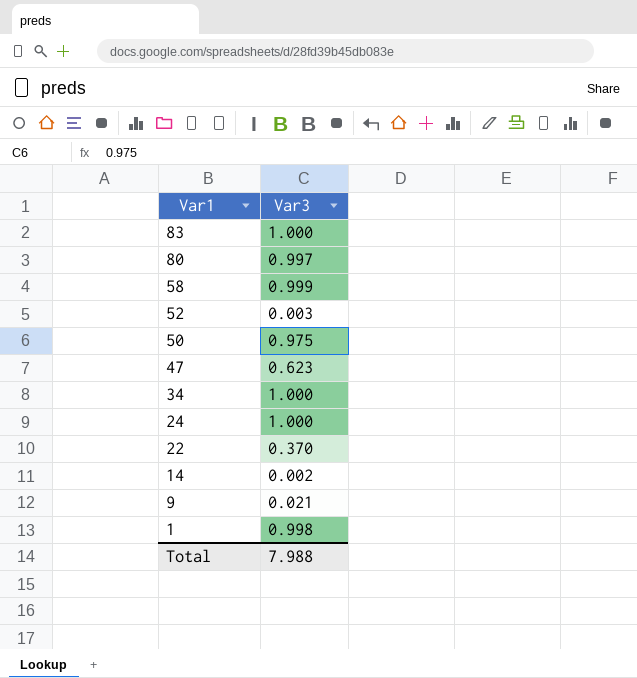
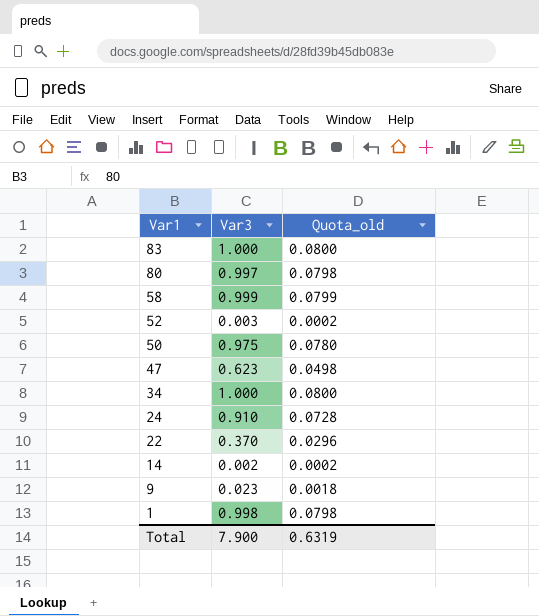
column Quota_old | formula: none -> [Var3] * 0.08
24 | Var3: 1.000 -> 0.910
9 | Var3: 0.021 -> 0.023
Total | Var3: 7.988 -> 7.900

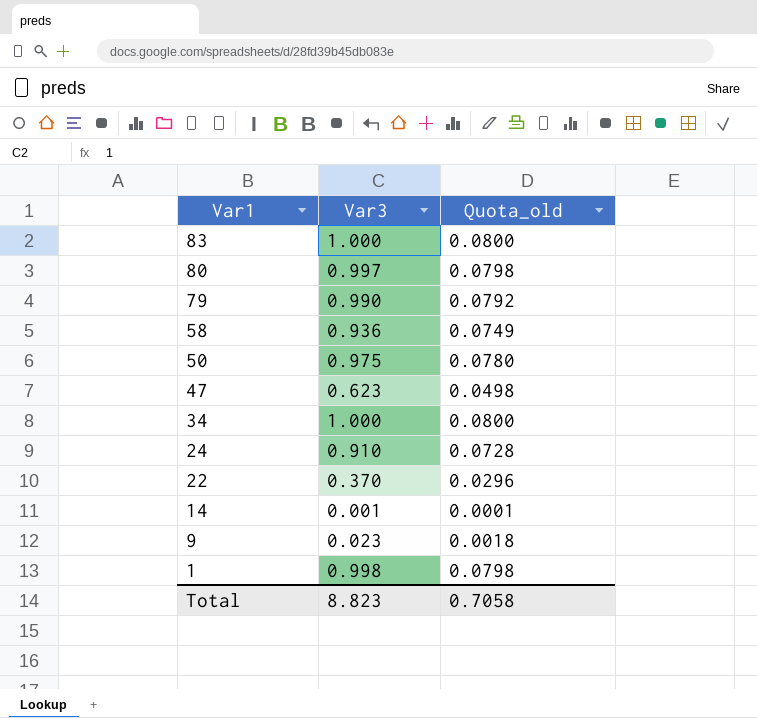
row 52: 0.003 | 0.0002 -> none
row 79: none -> 0.990 | 0.0792
58 | Var3: 0.999 -> 0.936
58 | Quota_old: 0.0799 -> 0.0749
14 | Var3: 0.002 -> 0.001
14 | Quota_old: 0.0002 -> 0.0001
Total | Var3: 7.900 -> 8.823
Total | Quota_old: 0.6319 -> 0.7058

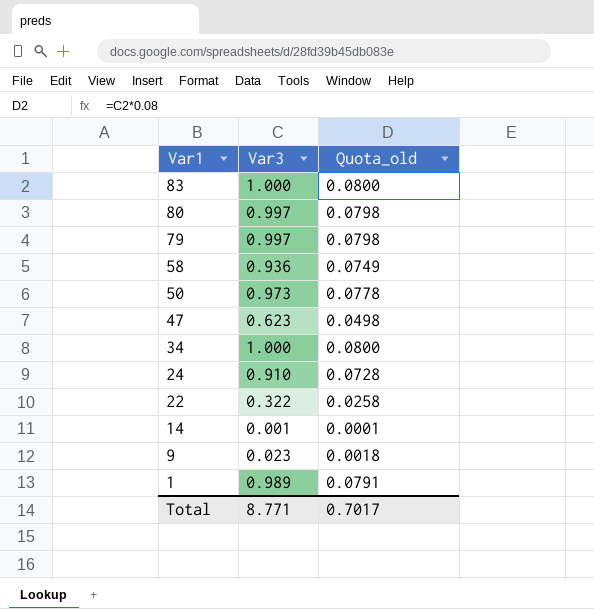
79 | Var3: 0.990 -> 0.997
79 | Quota_old: 0.0792 -> 0.0798
50 | Var3: 0.975 -> 0.973
50 | Quota_old: 0.0780 -> 0.0778
22 | Var3: 0.370 -> 0.322
22 | Quota_old: 0.0296 -> 0.0258
1 | Var3: 0.998 -> 0.989
1 | Quota_old: 0.0798 -> 0.0791
Total | Var3: 8.823 -> 8.771
Total | Quota_old: 0.7058 -> 0.7017

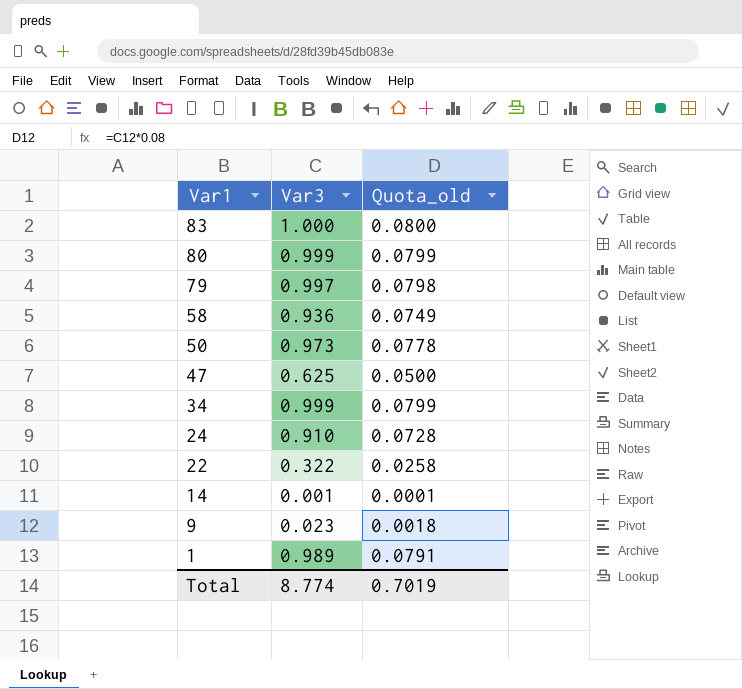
80 | Var3: 0.997 -> 0.999
80 | Quota_old: 0.0798 -> 0.0799
47 | Var3: 0.623 -> 0.625
47 | Quota_old: 0.0498 -> 0.0500
34 | Var3: 1.000 -> 0.999
34 | Quota_old: 0.0800 -> 0.0799
Total | Var3: 8.771 -> 8.774
Total | Quota_old: 0.7017 -> 0.7019

